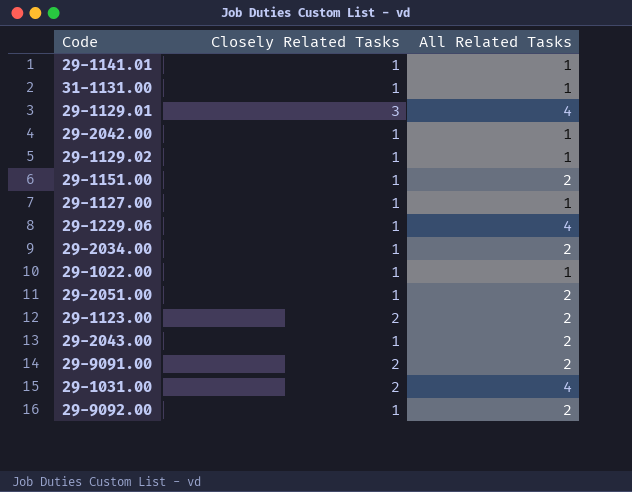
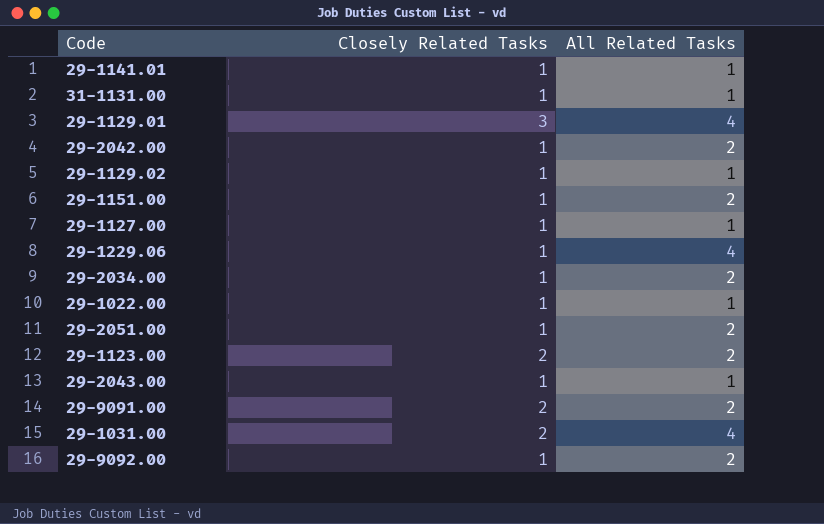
29-2042.00 | All Related Tasks: 1 -> 2
29-2043.00 | All Related Tasks: 2 -> 1

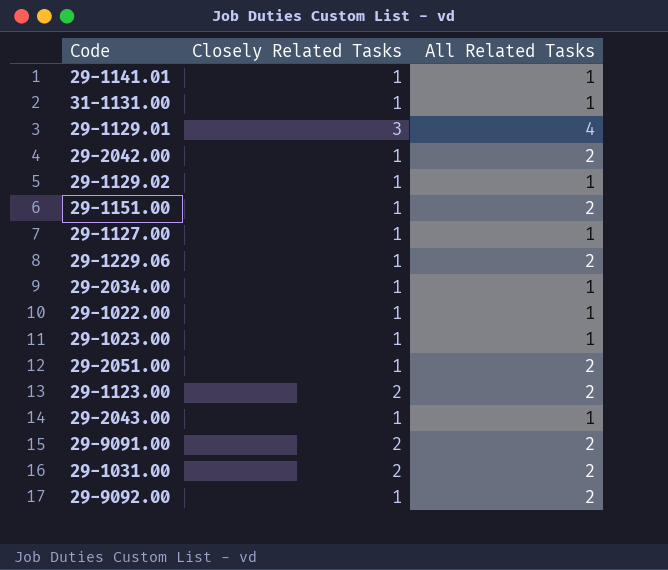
29-1229.06 | All Related Tasks: 4 -> 2
29-2034.00 | All Related Tasks: 2 -> 1
row 29-1023.00: none -> 1 | 1
29-1031.00 | All Related Tasks: 4 -> 2

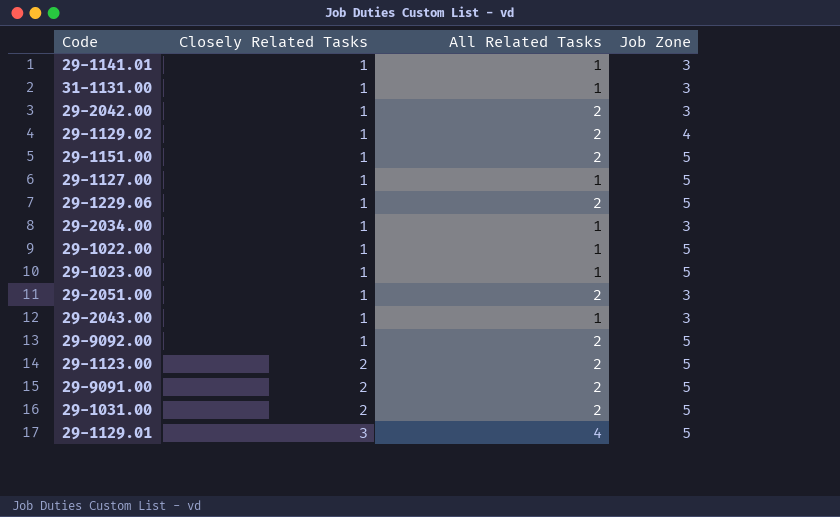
row order: none -> Closely Related Tasks ascending
column Job Zone | position: none -> 4
29-1129.02 | All Related Tasks: 1 -> 2

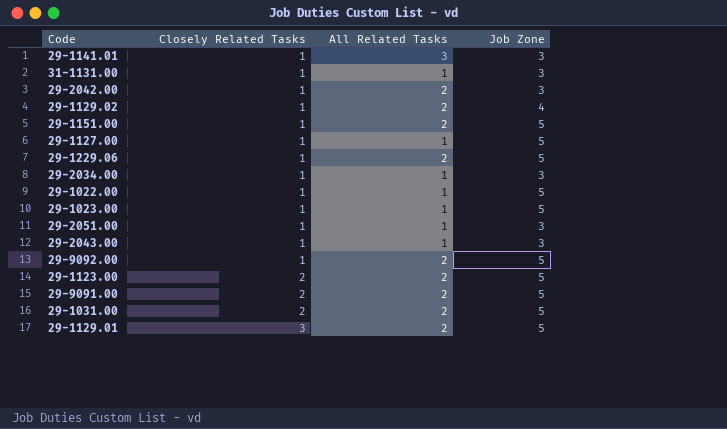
29-1141.01 | All Related Tasks: 1 -> 3
29-2051.00 | All Related Tasks: 2 -> 1
29-1129.01 | All Related Tasks: 4 -> 2

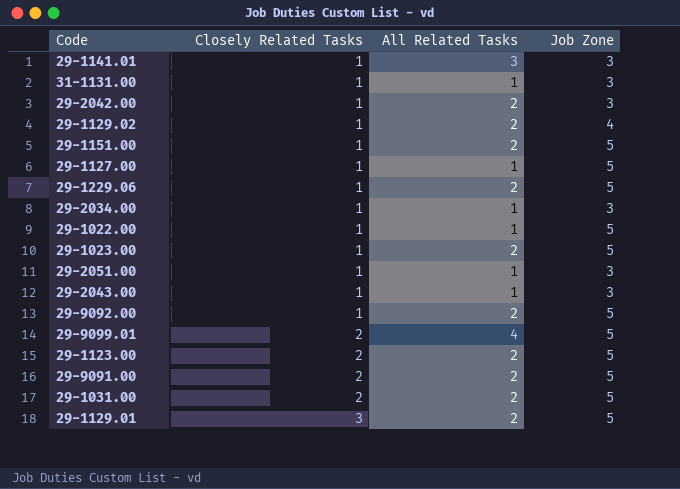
29-1023.00 | All Related Tasks: 1 -> 2
row 29-9099.01: none -> 2 | 4 | 5

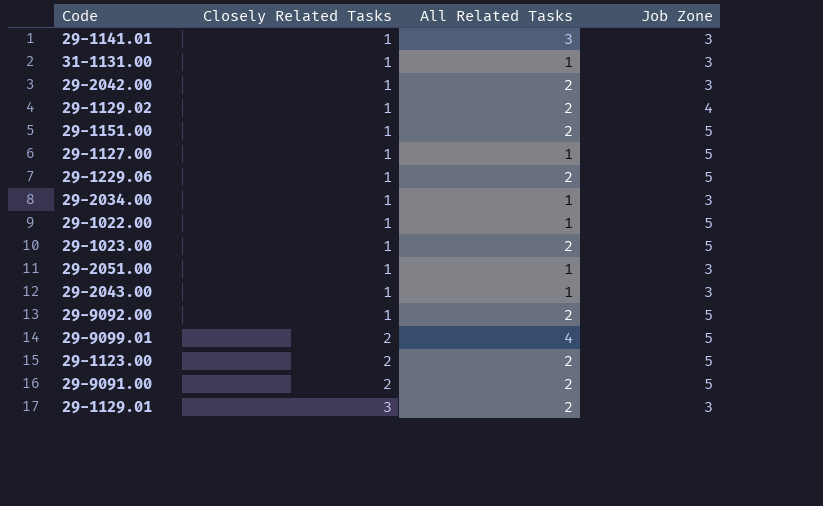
row 29-1031.00: 2 | 2 | 5 -> none
29-1129.01 | Job Zone: 5 -> 3

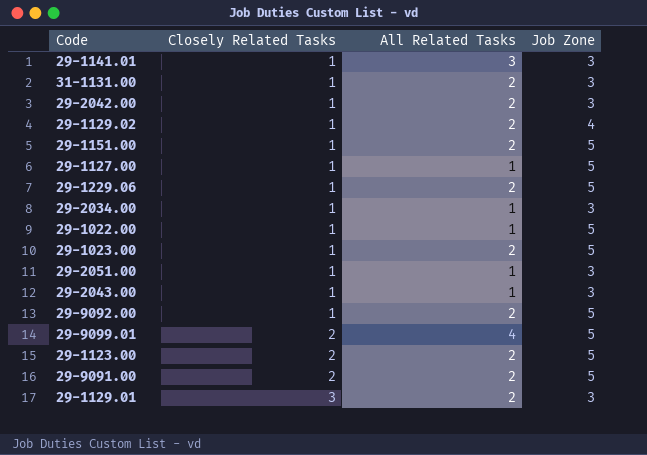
31-1131.00 | All Related Tasks: 1 -> 2

